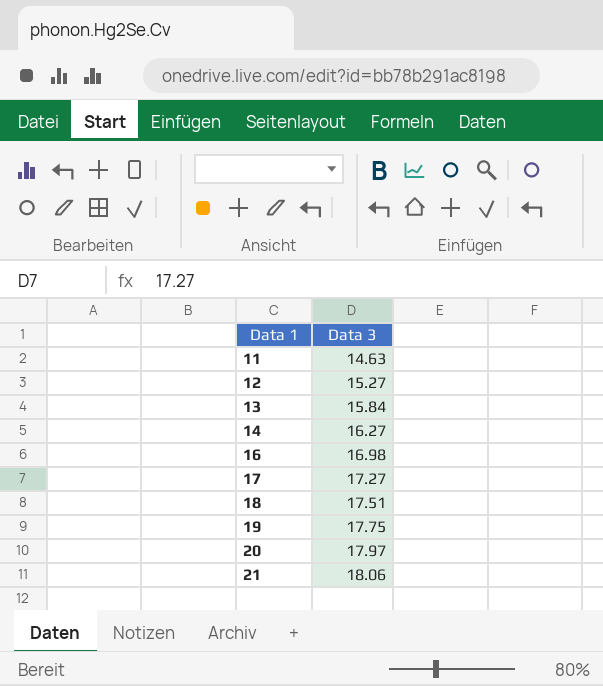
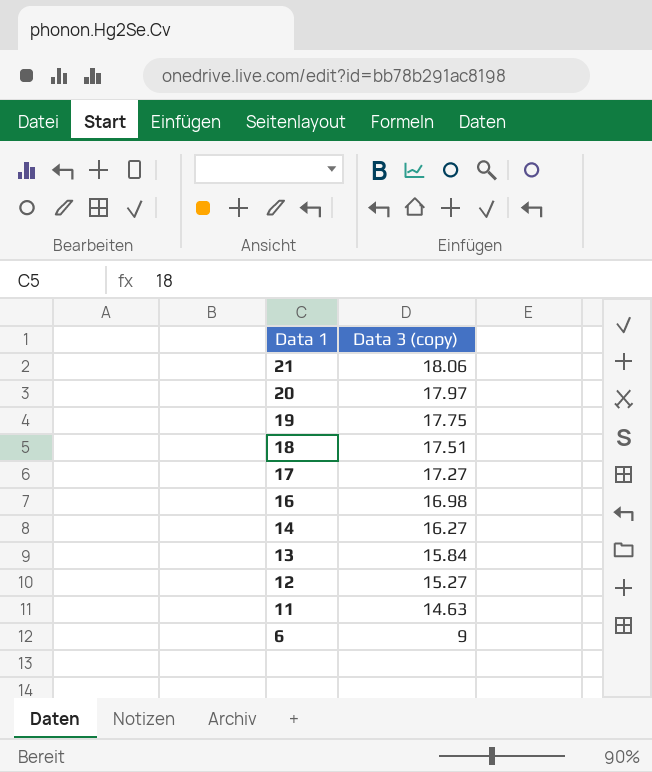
row order: Data 1 ascending -> Data 1 descending
column name: Data 3 -> Data 3 (copy)
row 6: none -> 9

